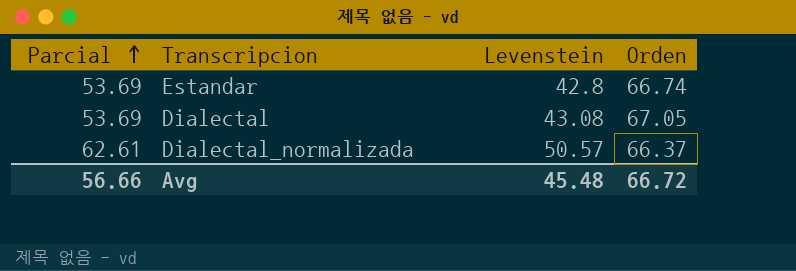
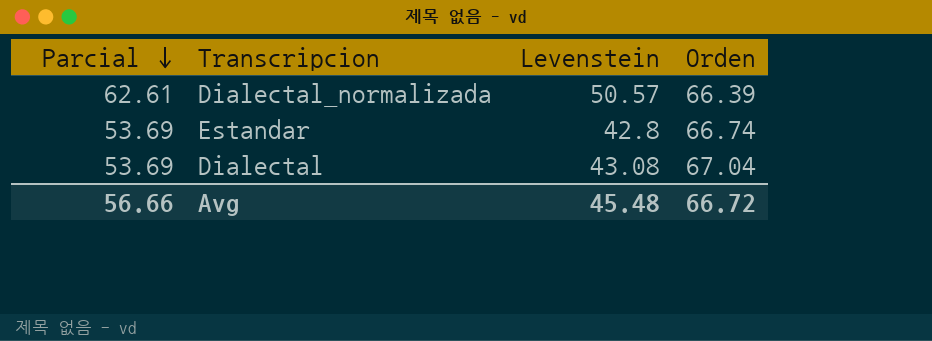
row order: Parcial ascending -> Parcial descending
Dialectal_normalizada | Orden: 66.37 -> 66.39
Dialectal | Orden: 67.05 -> 67.04

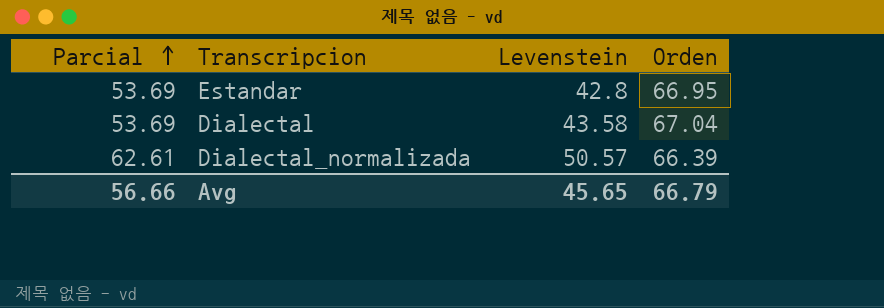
row order: Parcial descending -> Parcial ascending
Estandar | Orden: 66.74 -> 66.95
Dialectal | Levenstein: 43.08 -> 43.58
Avg | Levenstein: 45.48 -> 45.65
Avg | Orden: 66.72 -> 66.79

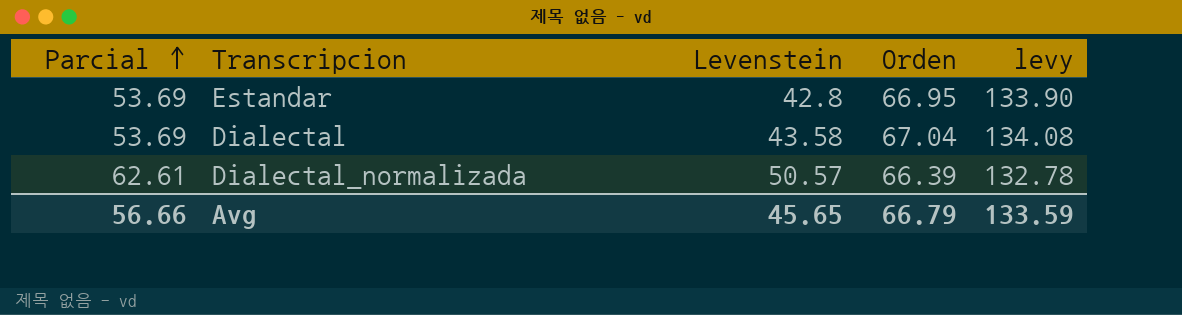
column levy | formula: none -> [Orden] * 2

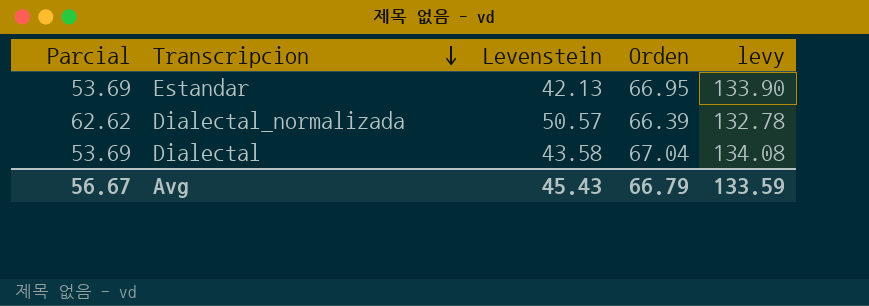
row order: Parcial ascending -> Transcripcion descending
Estandar | Levenstein: 42.8 -> 42.13
Dialectal_normalizada | Parcial: 62.61 -> 62.62
Avg | Parcial: 56.66 -> 56.67
Avg | Levenstein: 45.65 -> 45.43

